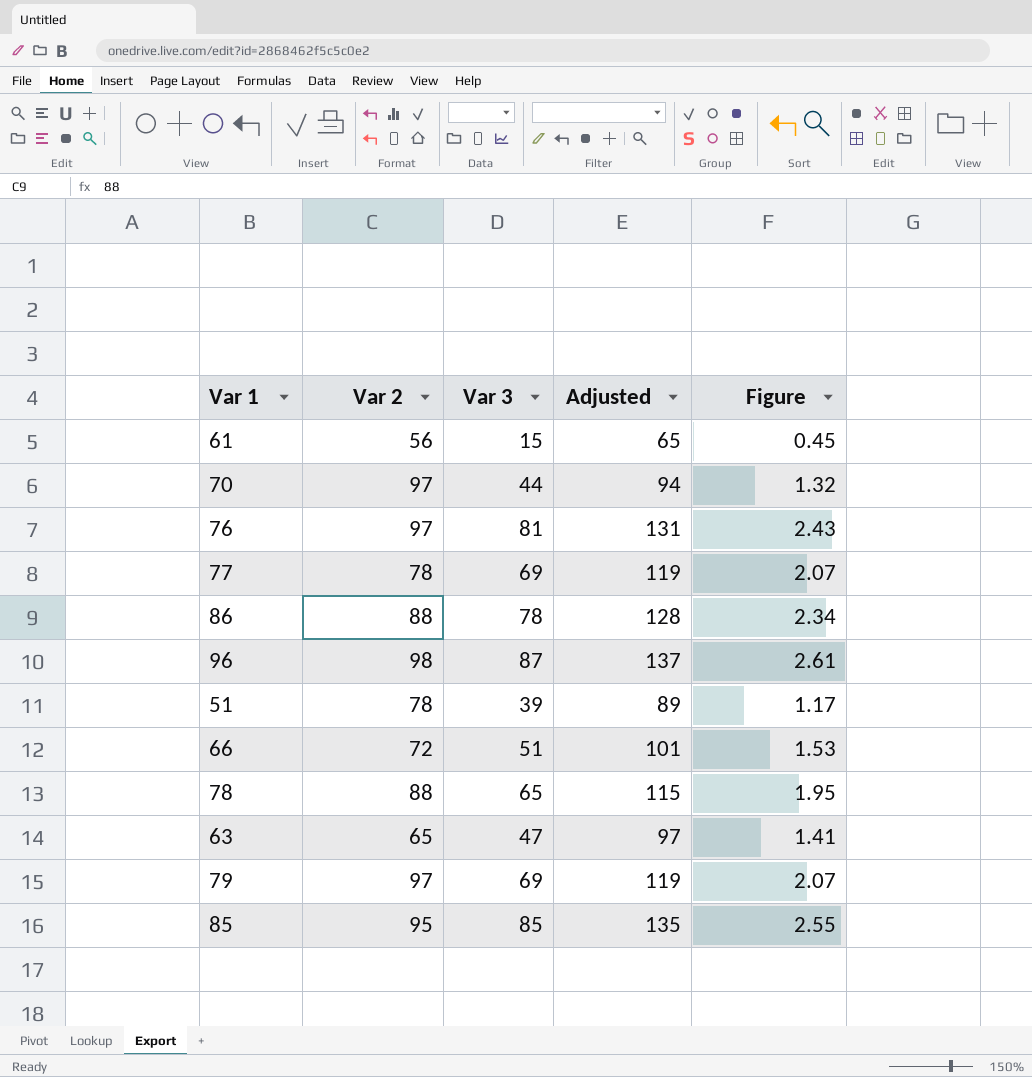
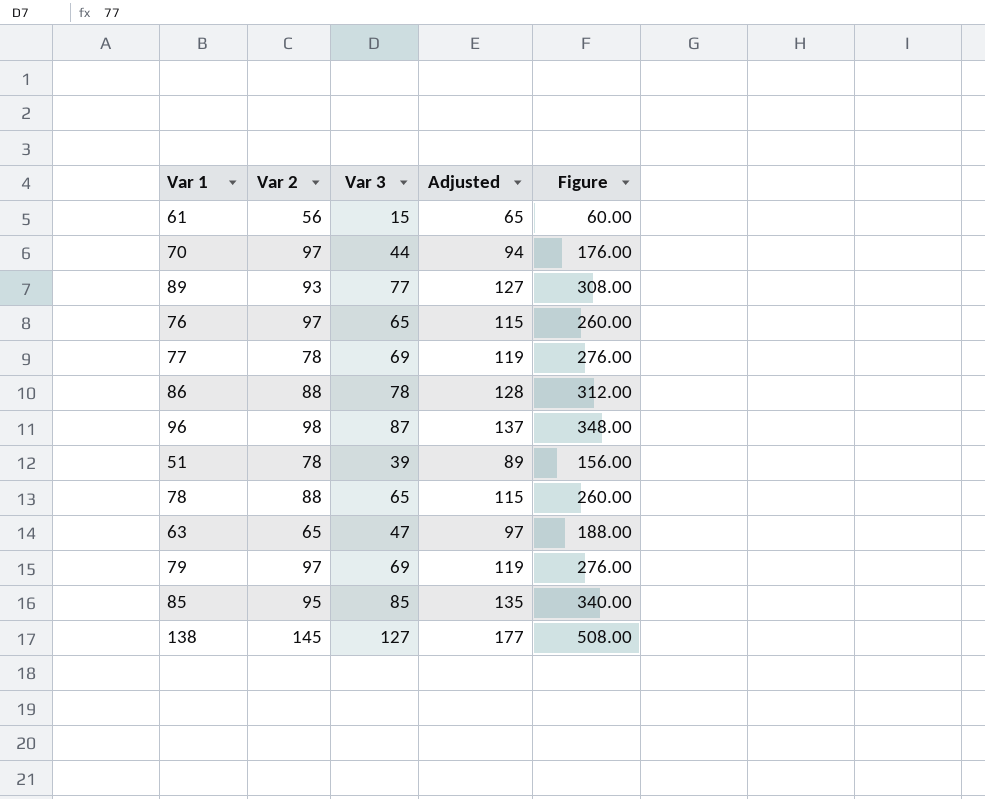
column Figure | formula: [Var 3] * 0.03 -> [Var 3] * 4
row 66: 72 | 51 | 101 | 1.53 -> none
row 89: none -> 93 | 77 | 127 | 308.00
76 | Var 3: 81 -> 65
76 | Adjusted: 131 -> 115
row 138: none -> 145 | 127 | 177 | 508.00

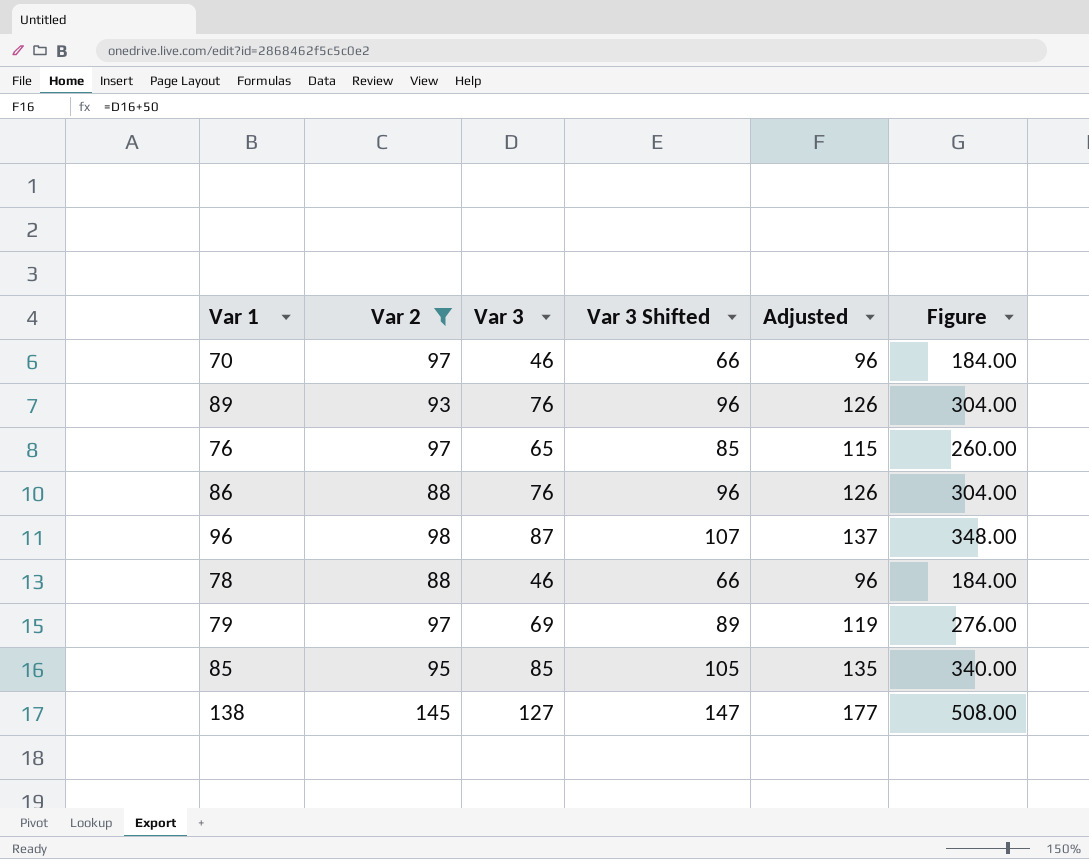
filter: none -> Var 2 >= 88
column Var 3 Shifted | formula: none -> [Var 3] + 20
70 | Var 3: 44 -> 46
70 | Adjusted: 94 -> 96
70 | Figure: 176.00 -> 184.00
89 | Var 3: 77 -> 76
89 | Adjusted: 127 -> 126
89 | Figure: 308.00 -> 304.00
86 | Var 3: 78 -> 76
86 | Adjusted: 128 -> 126
86 | Figure: 312.00 -> 304.00
78 | Var 3: 65 -> 46
78 | Adjusted: 115 -> 96
78 | Figure: 260.00 -> 184.00

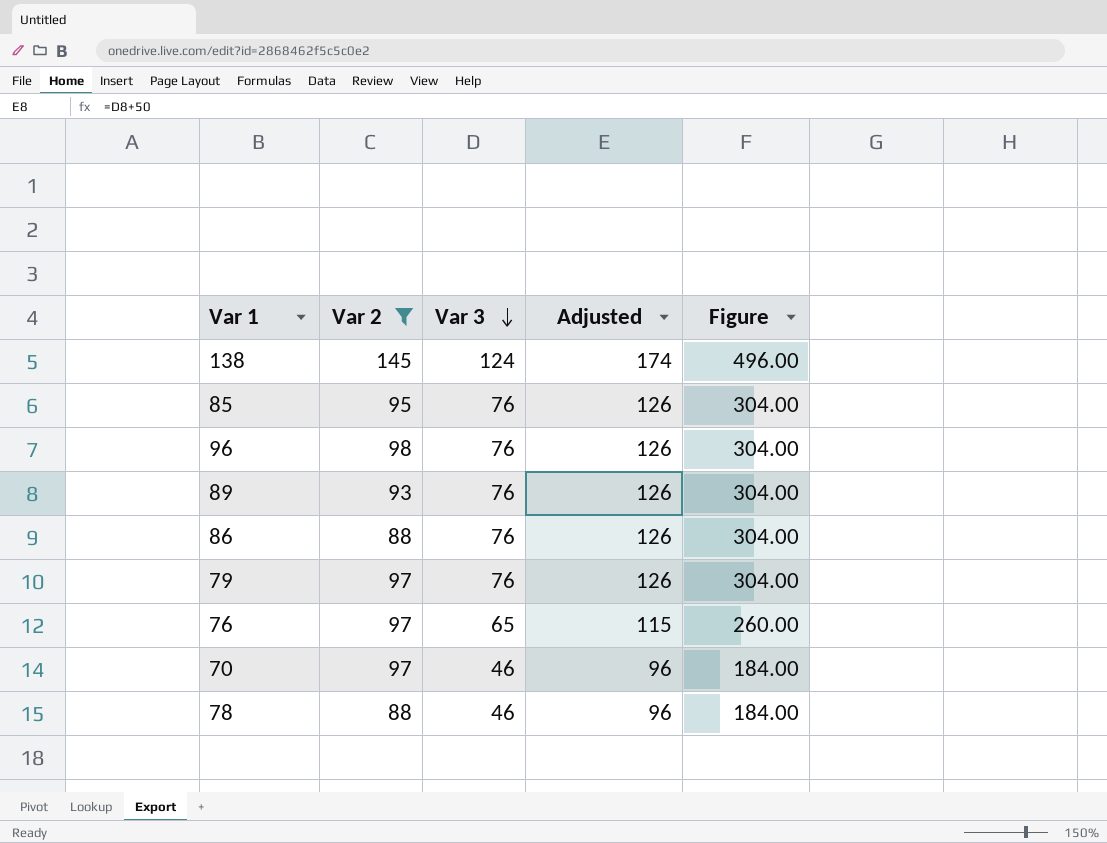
row order: none -> Var 3 descending
column Var 3 Shifted | formula: [Var 3] + 20 -> none
138 | Var 3: 127 -> 124
138 | Adjusted: 177 -> 174
138 | Figure: 508.00 -> 496.00
85 | Var 3: 85 -> 76
85 | Adjusted: 135 -> 126
85 | Figure: 340.00 -> 304.00
96 | Var 3: 87 -> 76
96 | Adjusted: 137 -> 126
96 | Figure: 348.00 -> 304.00
79 | Var 3: 69 -> 76
79 | Adjusted: 119 -> 126
79 | Figure: 276.00 -> 304.00

